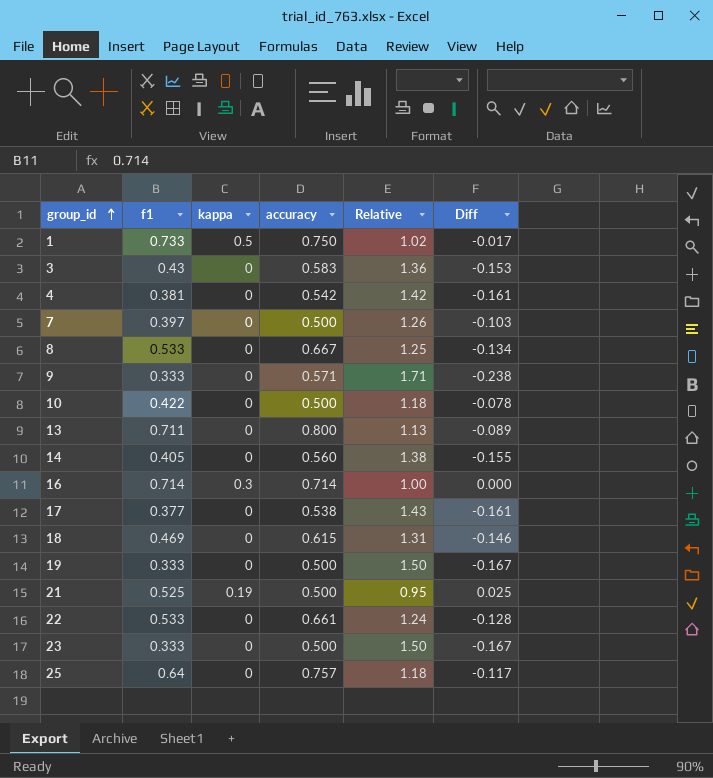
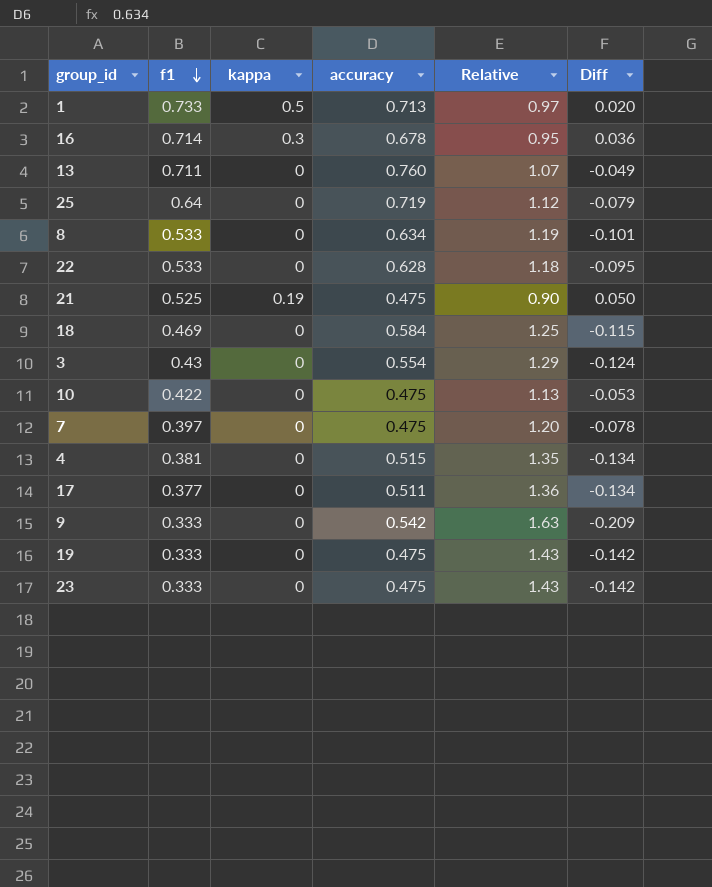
row order: group_id ascending -> f1 descending
row 14: 0.405 | 0 | 0.560 | 1.38 | -0.155 -> none
1 | accuracy: 0.750 -> 0.713
1 | Relative: 1.02 -> 0.97
1 | Diff: -0.017 -> 0.020
16 | accuracy: 0.714 -> 0.678
16 | Relative: 1.00 -> 0.95
16 | Diff: 0.000 -> 0.036
13 | accuracy: 0.800 -> 0.760
13 | Relative: 1.13 -> 1.07
13 | Diff: -0.089 -> -0.049
25 | accuracy: 0.757 -> 0.719
25 | Relative: 1.18 -> 1.12
25 | Diff: -0.117 -> -0.079
8 | accuracy: 0.667 -> 0.634
8 | Relative: 1.25 -> 1.19
8 | Diff: -0.134 -> -0.101
22 | accuracy: 0.661 -> 0.628
22 | Relative: 1.24 -> 1.18
22 | Diff: -0.128 -> -0.095
21 | accuracy: 0.500 -> 0.475
21 | Relative: 0.95 -> 0.90
21 | Diff: 0.025 -> 0.050
18 | accuracy: 0.615 -> 0.584
18 | Relative: 1.31 -> 1.25
18 | Diff: -0.146 -> -0.115
3 | accuracy: 0.583 -> 0.554
3 | Relative: 1.36 -> 1.29
3 | Diff: -0.153 -> -0.124
10 | accuracy: 0.500 -> 0.475
10 | Relative: 1.18 -> 1.13
10 | Diff: -0.078 -> -0.053
7 | accuracy: 0.500 -> 0.475
7 | Relative: 1.26 -> 1.20
7 | Diff: -0.103 -> -0.078
4 | accuracy: 0.542 -> 0.515
4 | Relative: 1.42 -> 1.35
4 | Diff: -0.161 -> -0.134
17 | accuracy: 0.538 -> 0.511
17 | Relative: 1.43 -> 1.36
17 | Diff: -0.161 -> -0.134
9 | accuracy: 0.571 -> 0.542
9 | Relative: 1.71 -> 1.63
9 | Diff: -0.238 -> -0.209
19 | accuracy: 0.500 -> 0.475
19 | Relative: 1.50 -> 1.43
19 | Diff: -0.167 -> -0.142
23 | accuracy: 0.500 -> 0.475
23 | Relative: 1.50 -> 1.43
23 | Diff: -0.167 -> -0.142

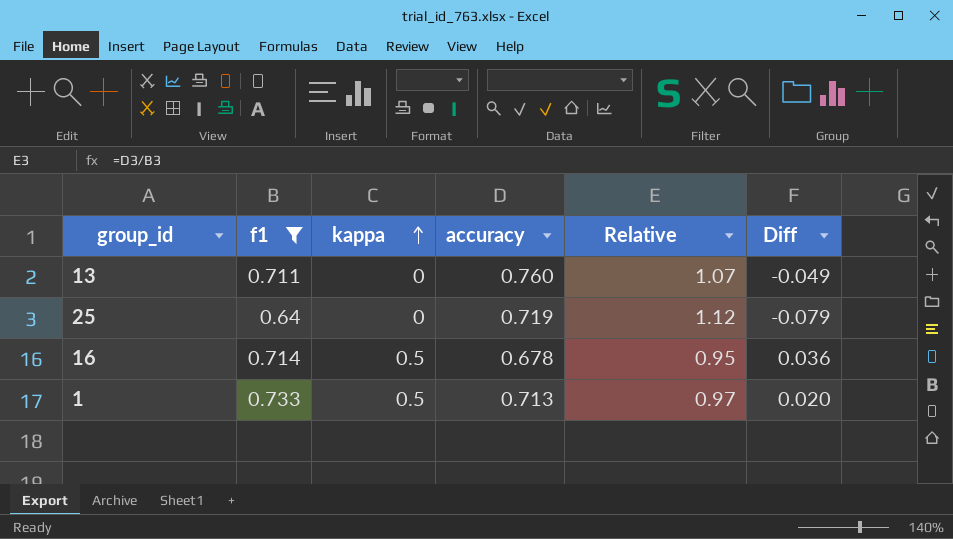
filter: none -> f1 >= 0.64
row order: f1 descending -> kappa ascending
16 | kappa: 0.3 -> 0.5

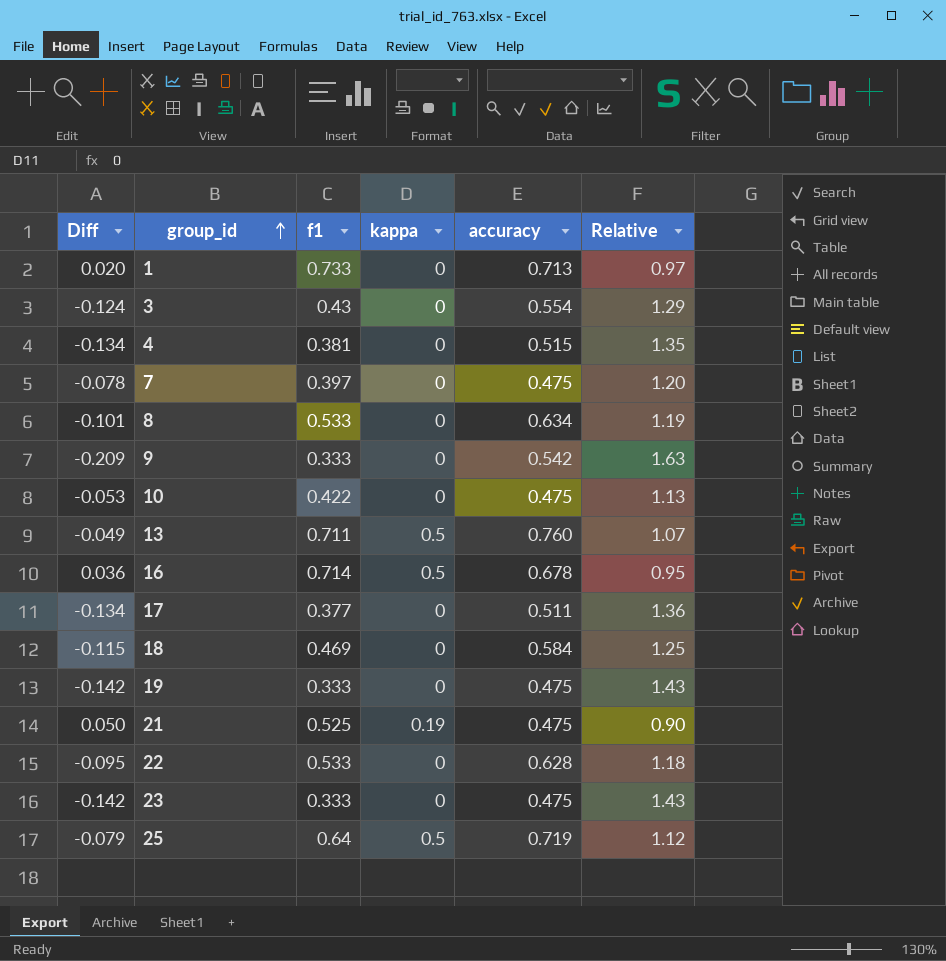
filter: f1 >= 0.64 -> none
row order: kappa ascending -> group_id ascending
column Diff | position: 6 -> 1
1 | kappa: 0.5 -> 0
13 | kappa: 0 -> 0.5
25 | kappa: 0 -> 0.5

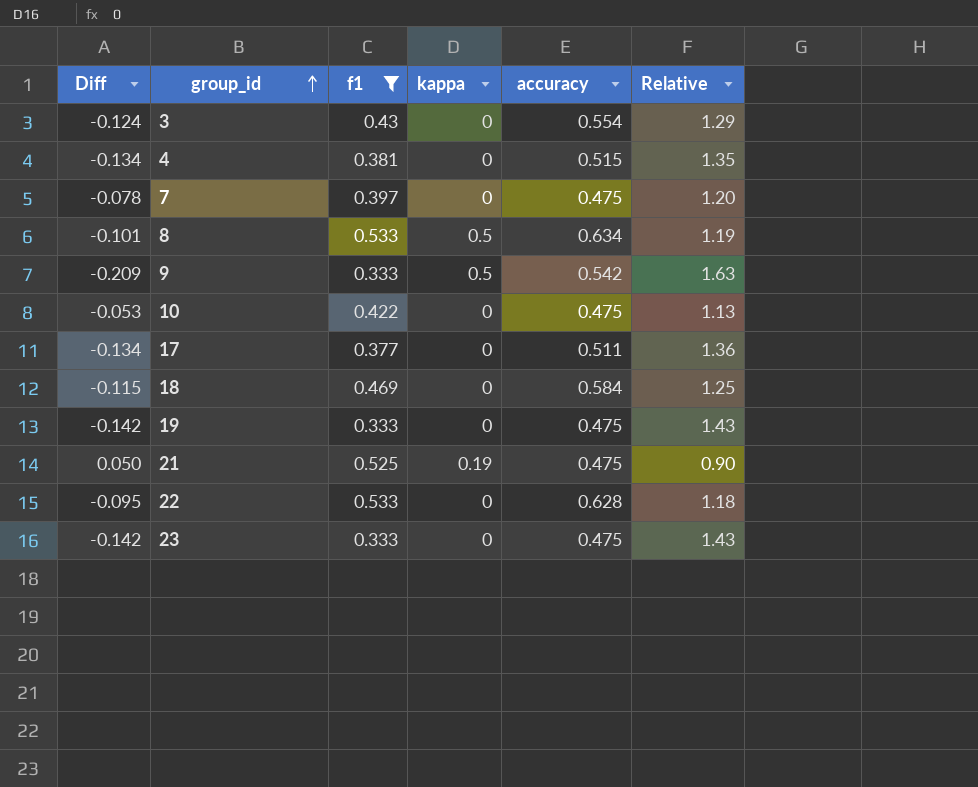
filter: none -> f1 <= 0.533
8 | kappa: 0 -> 0.5
9 | kappa: 0 -> 0.5

